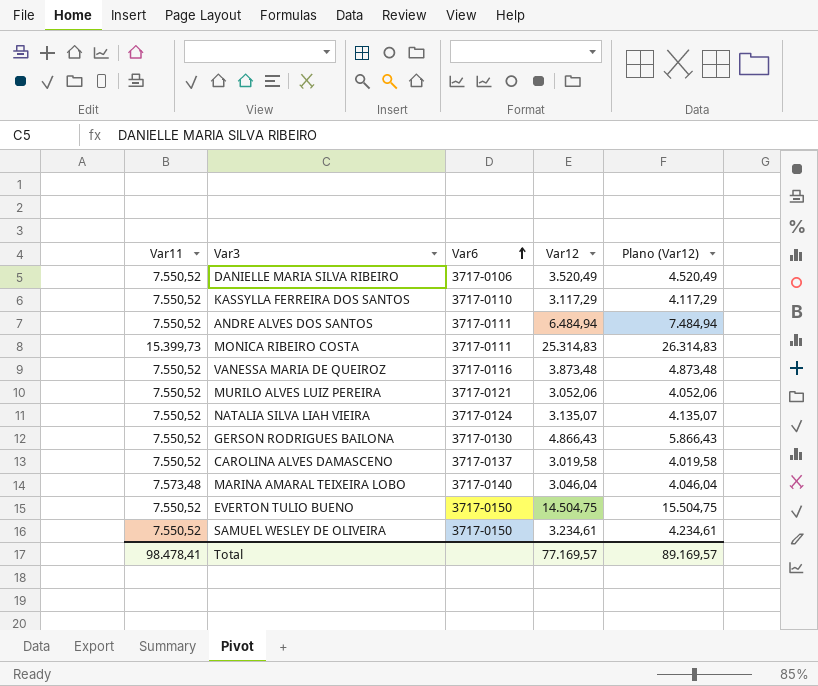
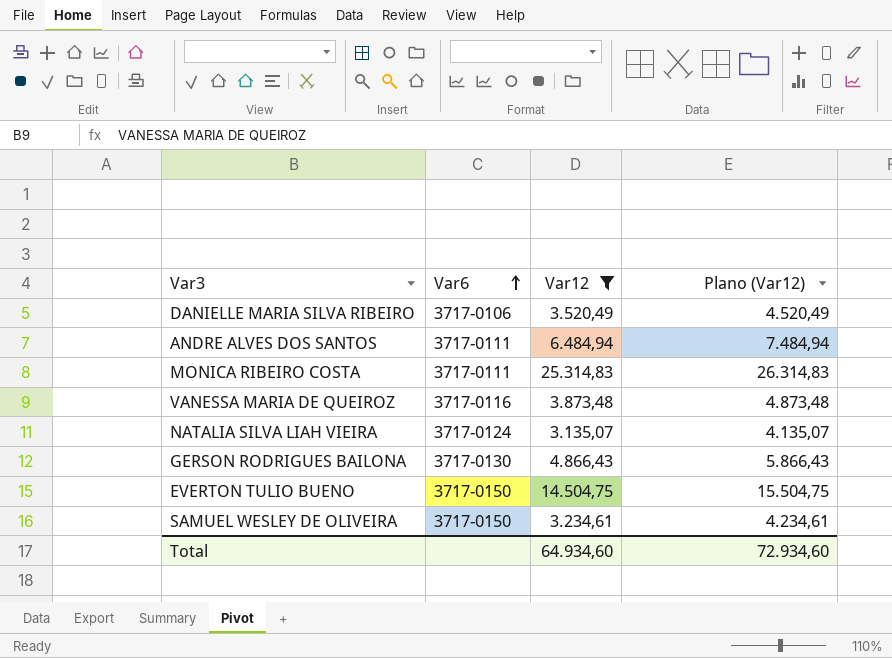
filter: none -> Var12 >= 3.135,07
column Var11 | position: 1 -> none
Total | Var12: 77.169,57 -> 64.934,60
Total | Plano (Var12): 89.169,57 -> 72.934,60

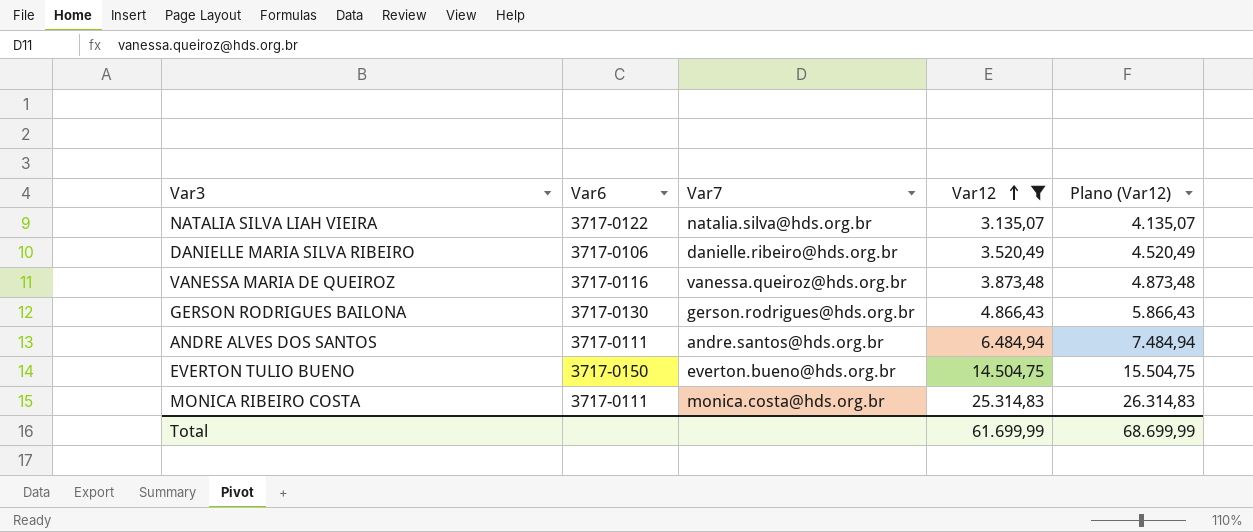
row order: Var6 ascending -> Var12 ascending
column Var7 | position: none -> 3
row SAMUEL WESLEY DE OLIVEIRA: 3717-0150 | 3.234,61 | 4.234,61 -> none
NATALIA SILVA LIAH VIEIRA | Var6: 3717-0124 -> 3717-0122
Total | Var12: 64.934,60 -> 61.699,99
Total | Plano (Var12): 72.934,60 -> 68.699,99

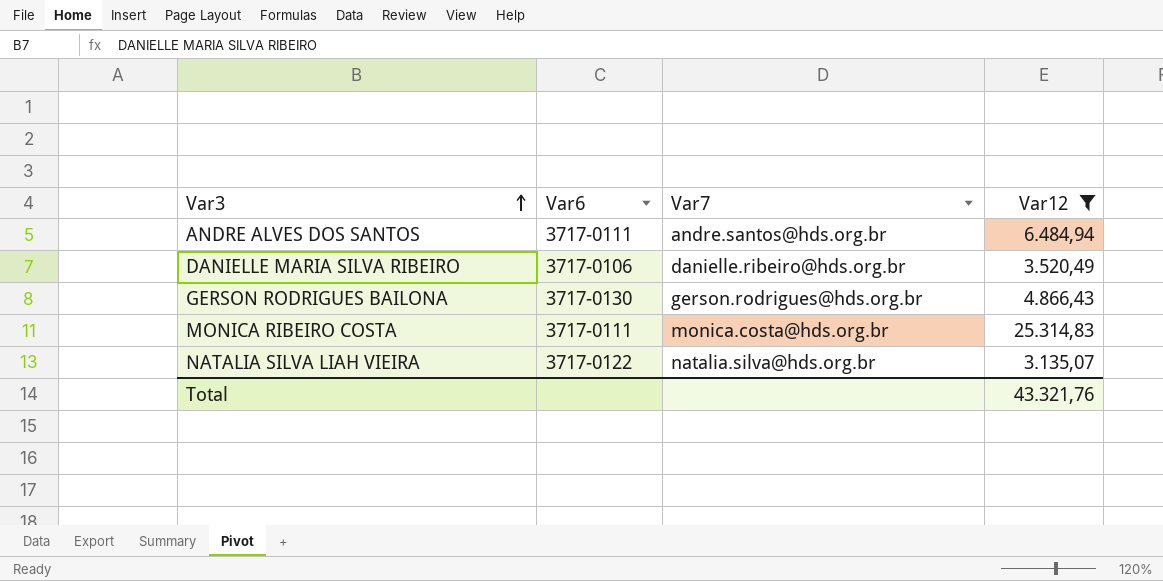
row order: Var12 ascending -> Var3 ascending
column Plano (Var12) | formula: [Var12] + 1000 -> none
row VANESSA MARIA DE QUEIROZ: 3717-0116 | vanessa.queiroz@hds.org.br | 3.873,48 | 4.873,48 -> none
row EVERTON TULIO BUENO: 3717-0150 | everton.bueno@hds.org.br | 14.504,75 | 15.504,75 -> none
Total | Var12: 61.699,99 -> 43.321,76

